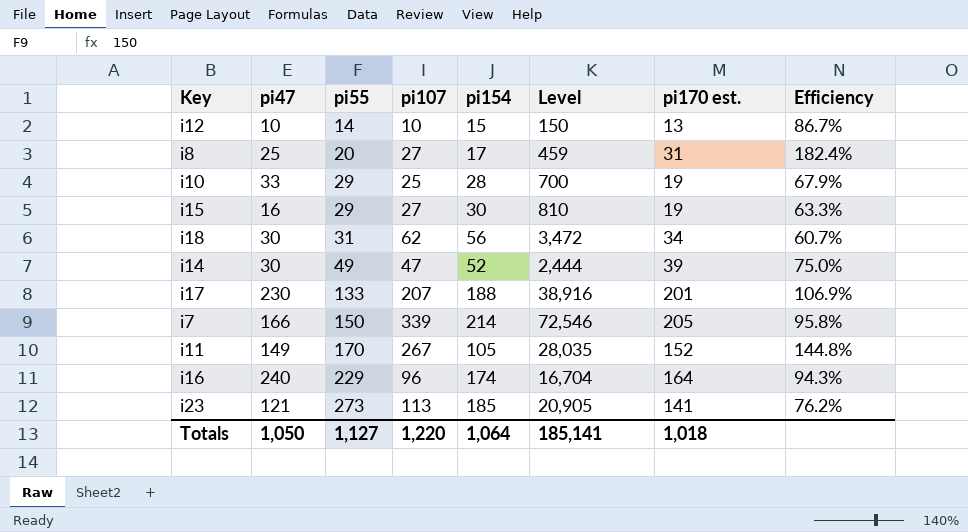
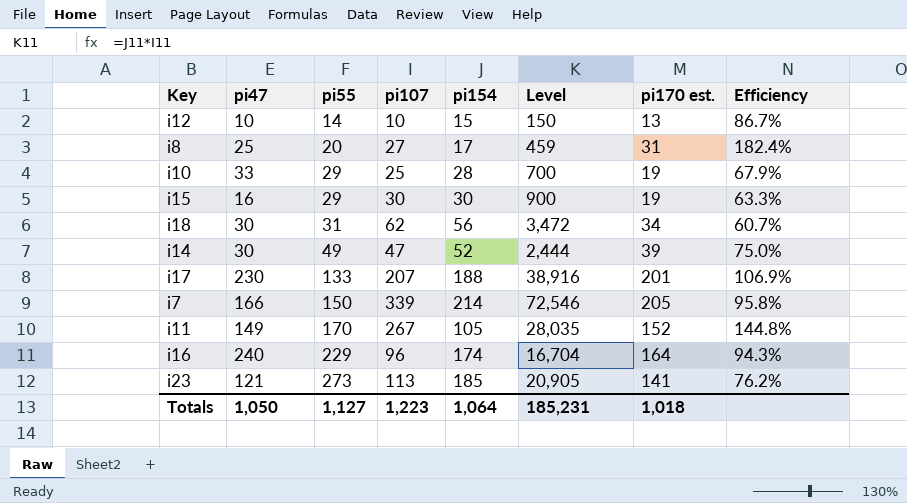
i15 | pi107: 27 -> 30
i15 | Level: 810 -> 900
Totals | pi107: 1,220 -> 1,223
Totals | Level: 185,141 -> 185,231

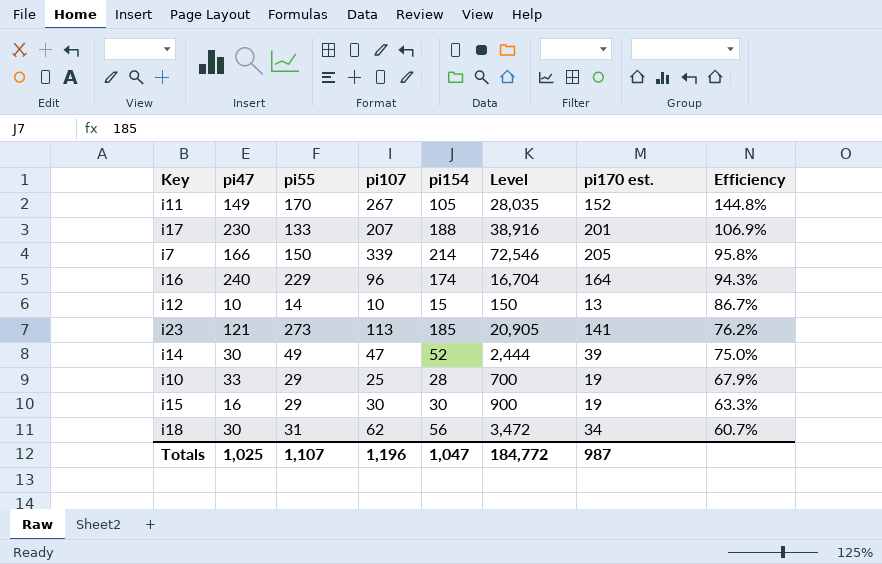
row order: pi55 ascending -> Efficiency descending
row i8: 25 | 20 | 27 | 17 | 459 | 31 | 182.4% -> none
Totals | pi47: 1,050 -> 1,025
Totals | pi55: 1,127 -> 1,107
Totals | pi107: 1,223 -> 1,196
Totals | pi154: 1,064 -> 1,047
Totals | Level: 185,231 -> 184,772
Totals | pi170 est.: 1,018 -> 987

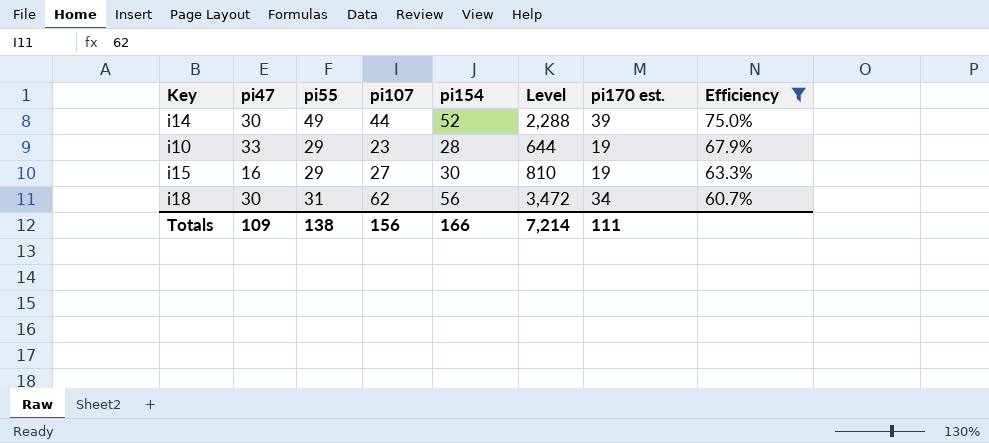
filter: none -> Efficiency <= 75.0%
i14 | pi107: 47 -> 44
i14 | Level: 2,444 -> 2,288
i10 | pi107: 25 -> 23
i10 | Level: 700 -> 644
i15 | pi107: 30 -> 27
i15 | Level: 900 -> 810
Totals | pi47: 1,025 -> 109
Totals | pi55: 1,107 -> 138
Totals | pi107: 1,196 -> 156
Totals | pi154: 1,047 -> 166
Totals | Level: 184,772 -> 7,214
Totals | pi170 est.: 987 -> 111

